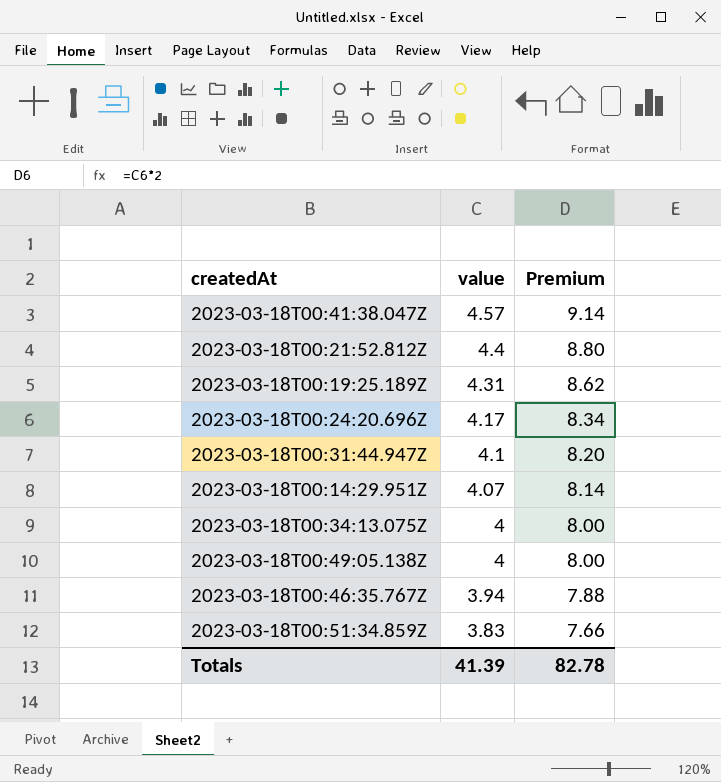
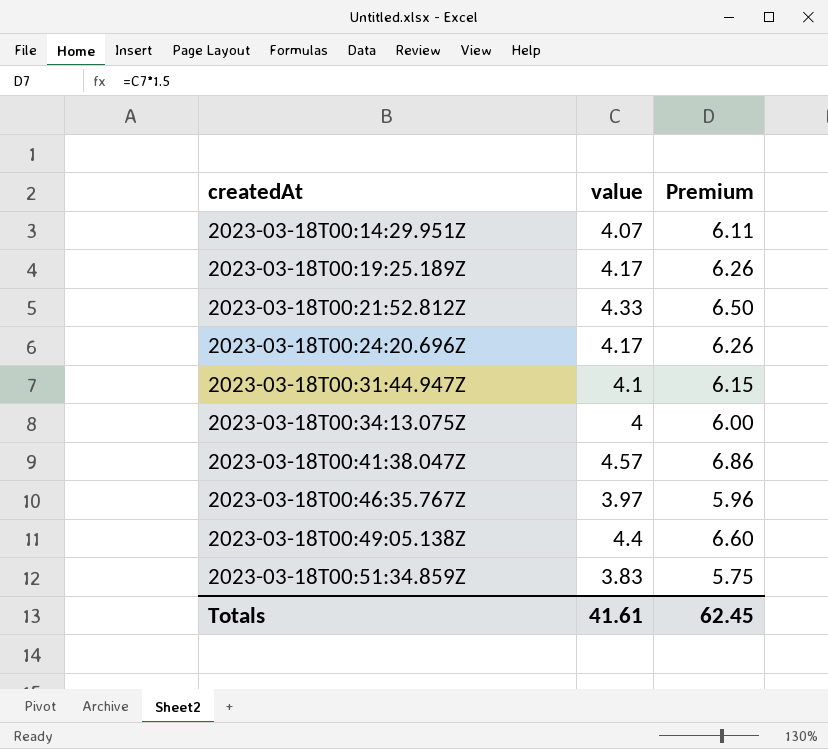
row order: value descending -> createdAt ascending
column Premium | formula: [value] * 2 -> [value] * 1.5
2023-03-18T00:19:25.189Z | value: 4.31 -> 4.17
2023-03-18T00:21:52.812Z | value: 4.4 -> 4.33
2023-03-18T00:46:35.767Z | value: 3.94 -> 3.97
2023-03-18T00:49:05.138Z | value: 4 -> 4.4
Totals | value: 41.39 -> 41.61
Totals | Premium: 82.78 -> 62.45

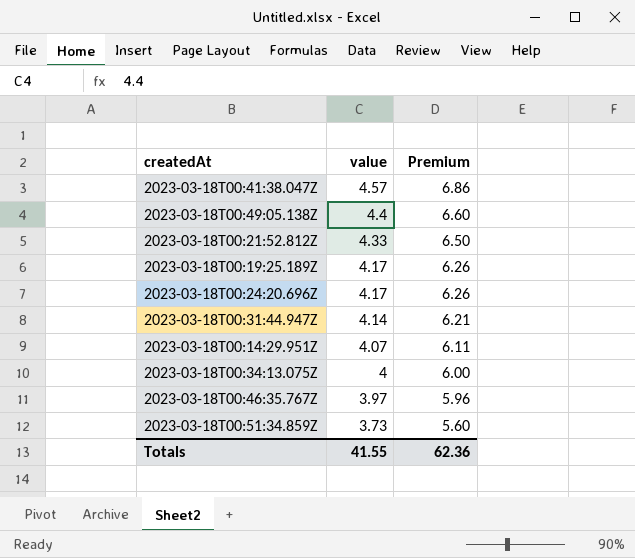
row order: createdAt ascending -> value descending
2023-03-18T00:31:44.947Z | value: 4.1 -> 4.14
2023-03-18T00:31:44.947Z | Premium: 6.15 -> 6.21
2023-03-18T00:51:34.859Z | value: 3.83 -> 3.73
2023-03-18T00:51:34.859Z | Premium: 5.75 -> 5.60
Totals | value: 41.61 -> 41.55
Totals | Premium: 62.45 -> 62.36

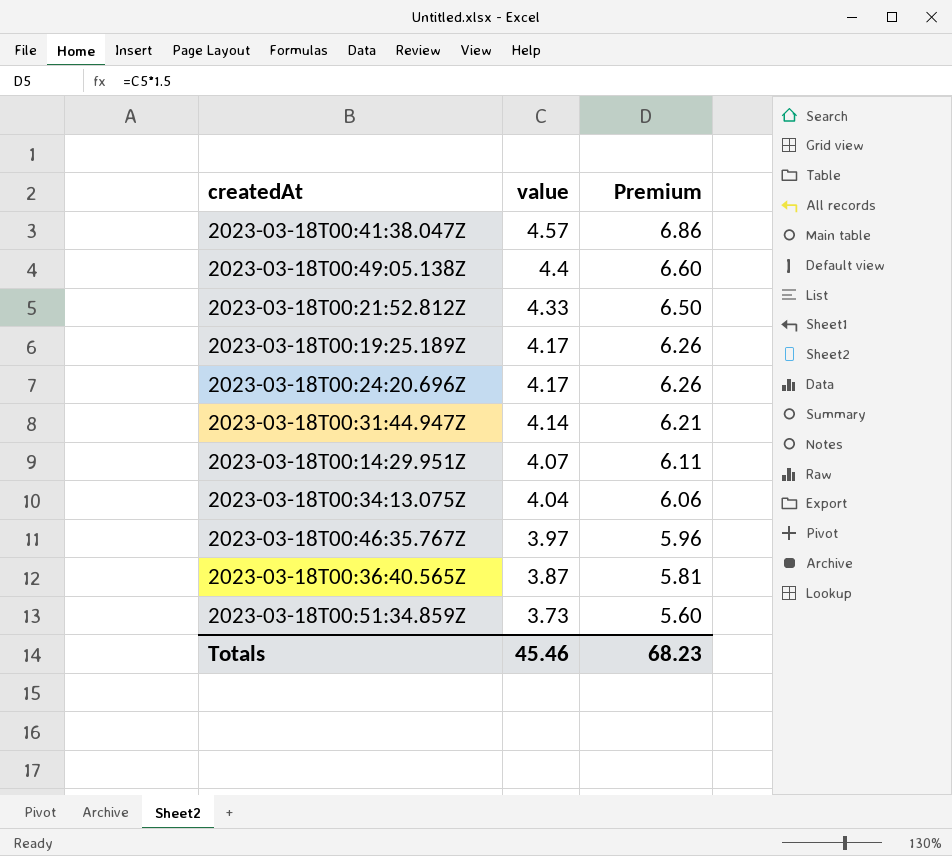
2023-03-18T00:34:13.075Z | value: 4 -> 4.04
2023-03-18T00:34:13.075Z | Premium: 6.00 -> 6.06
row 2023-03-18T00:36:40.565Z: none -> 3.87 | 5.81
Totals | value: 41.55 -> 45.46
Totals | Premium: 62.36 -> 68.23

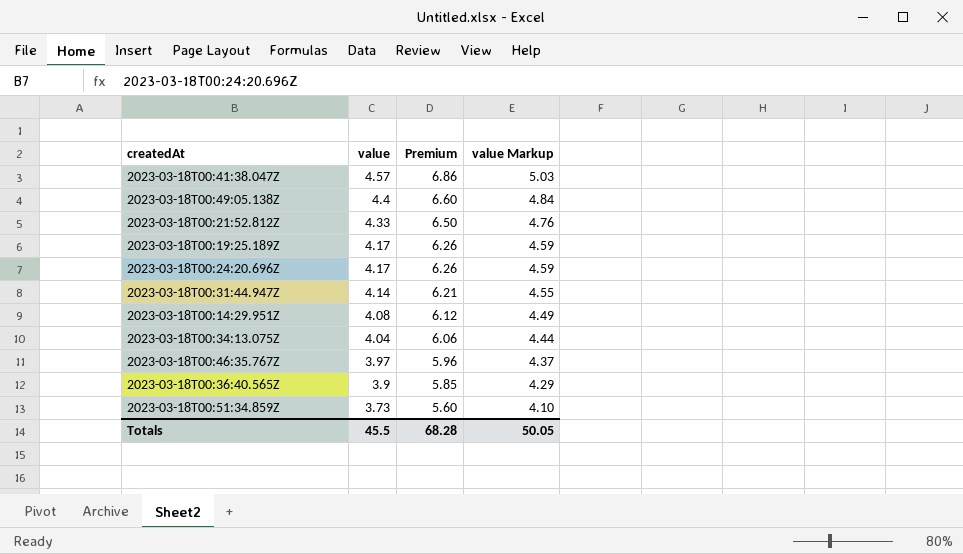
column value Markup | formula: none -> [value] * 1.1
2023-03-18T00:14:29.951Z | value: 4.07 -> 4.08
2023-03-18T00:14:29.951Z | Premium: 6.11 -> 6.12
2023-03-18T00:36:40.565Z | value: 3.87 -> 3.9
2023-03-18T00:36:40.565Z | Premium: 5.81 -> 5.85
Totals | value: 45.46 -> 45.5
Totals | Premium: 68.23 -> 68.28

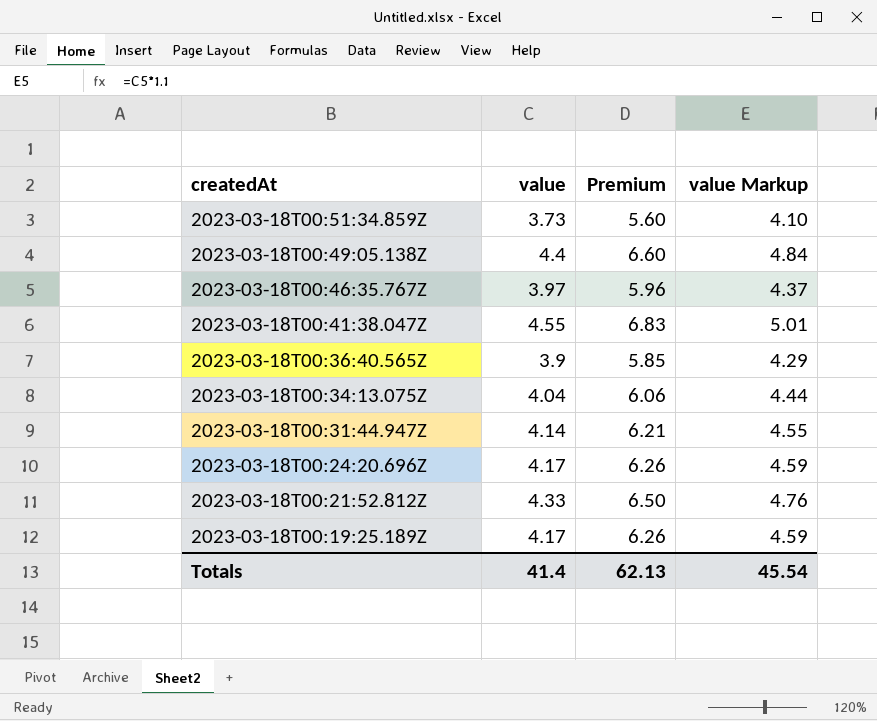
row order: value descending -> createdAt descending
row 2023-03-18T00:14:29.951Z: 4.08 | 6.12 | 4.49 -> none
2023-03-18T00:41:38.047Z | value: 4.57 -> 4.55
2023-03-18T00:41:38.047Z | Premium: 6.86 -> 6.83
2023-03-18T00:41:38.047Z | value Markup: 5.03 -> 5.01
Totals | value: 45.5 -> 41.4
Totals | Premium: 68.28 -> 62.13
Totals | value Markup: 50.05 -> 45.54

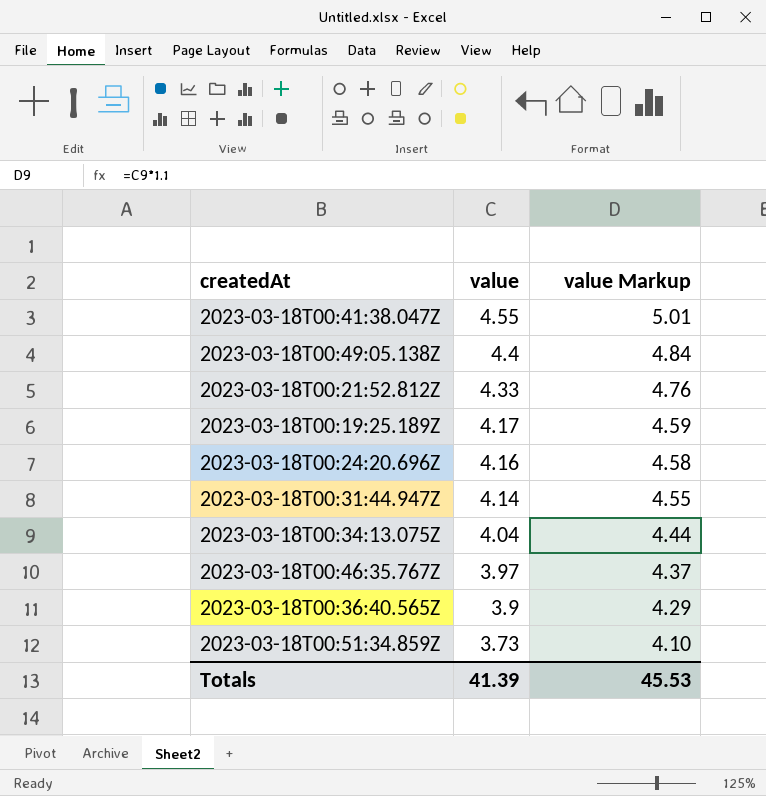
row order: createdAt descending -> value descending
column Premium | formula: [value] * 1.5 -> none
2023-03-18T00:24:20.696Z | value: 4.17 -> 4.16
2023-03-18T00:24:20.696Z | value Markup: 4.59 -> 4.58
Totals | value: 41.4 -> 41.39
Totals | value Markup: 45.54 -> 45.53

